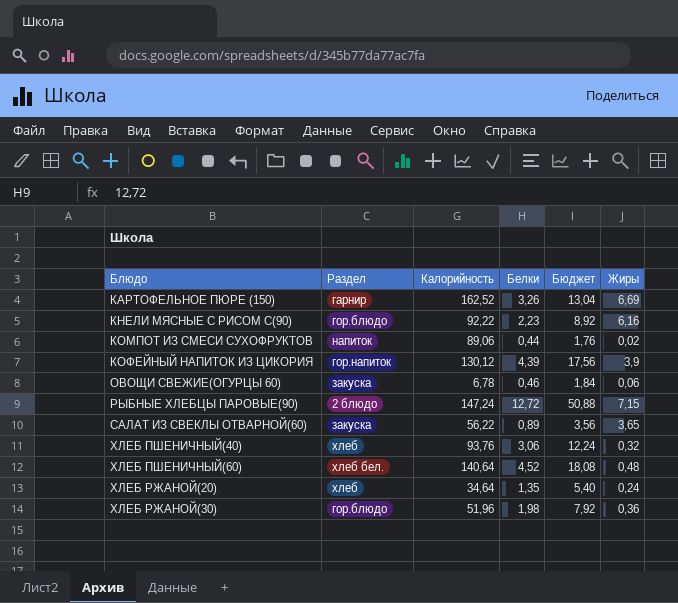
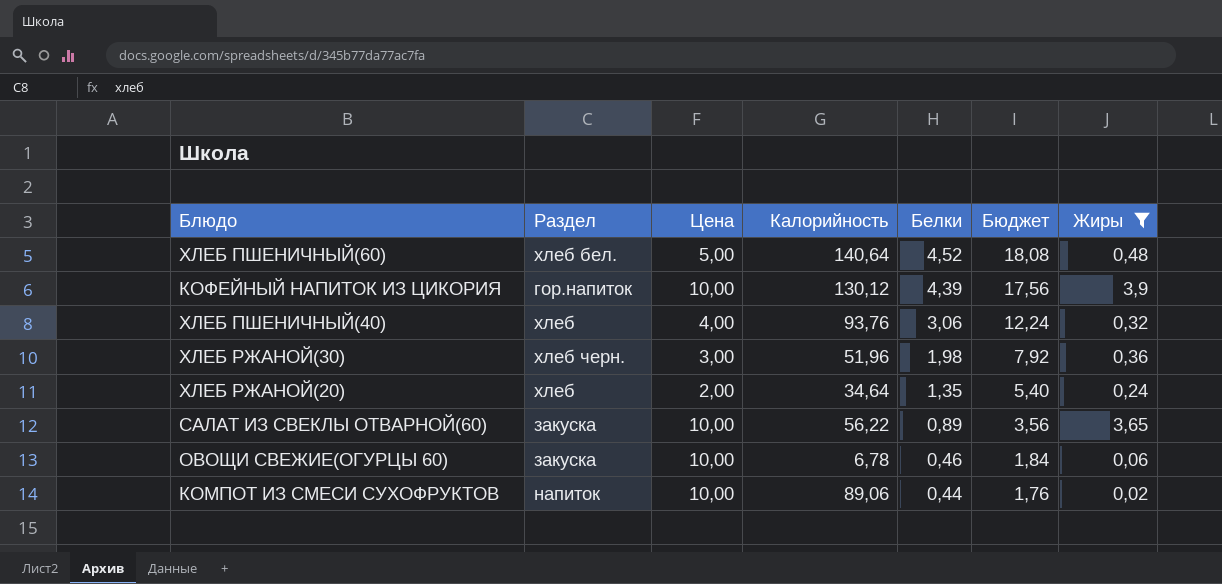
filter: none -> Жиры <= 3,9
row order: Блюдо ascending -> Белки descending
column Цена | position: none -> 3
ХЛЕБ РЖАНОЙ(30) | Раздел: гор.блюдо -> хлеб черн.

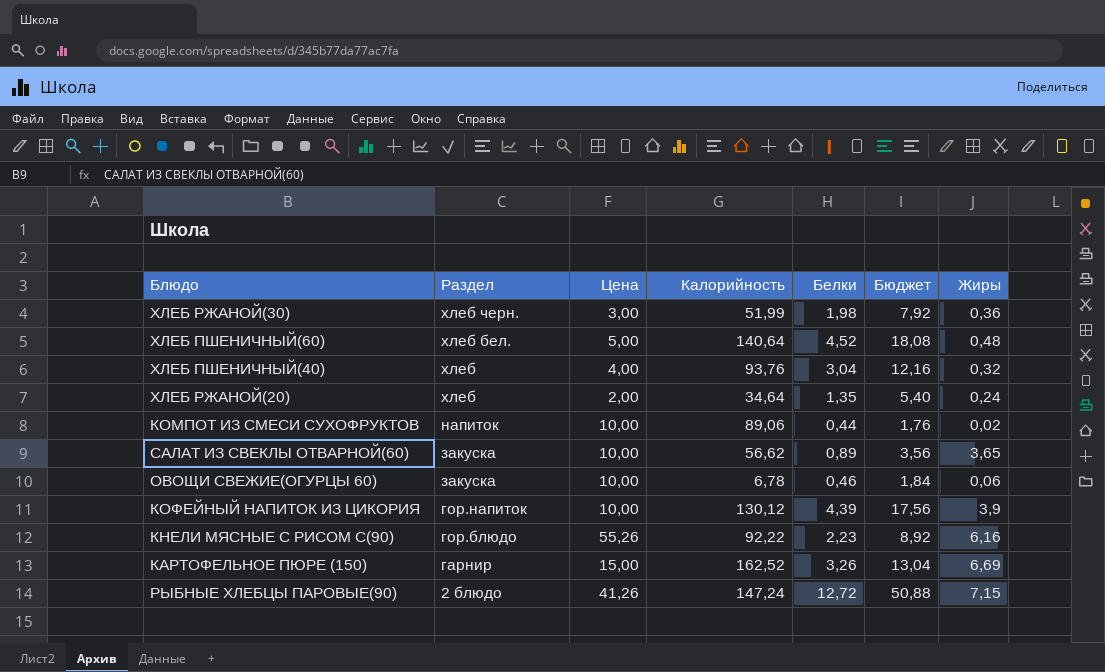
filter: Жиры <= 3,9 -> none
row order: Белки descending -> Раздел descending
ХЛЕБ РЖАНОЙ(30) | Калорийность: 51,96 -> 51,99
ХЛЕБ ПШЕНИЧНЫЙ(40) | Белки: 3,06 -> 3,04
ХЛЕБ ПШЕНИЧНЫЙ(40) | Бюджет: 12,24 -> 12,16
САЛАТ ИЗ СВЕКЛЫ ОТВАРНОЙ(60) | Калорийность: 56,22 -> 56,62

